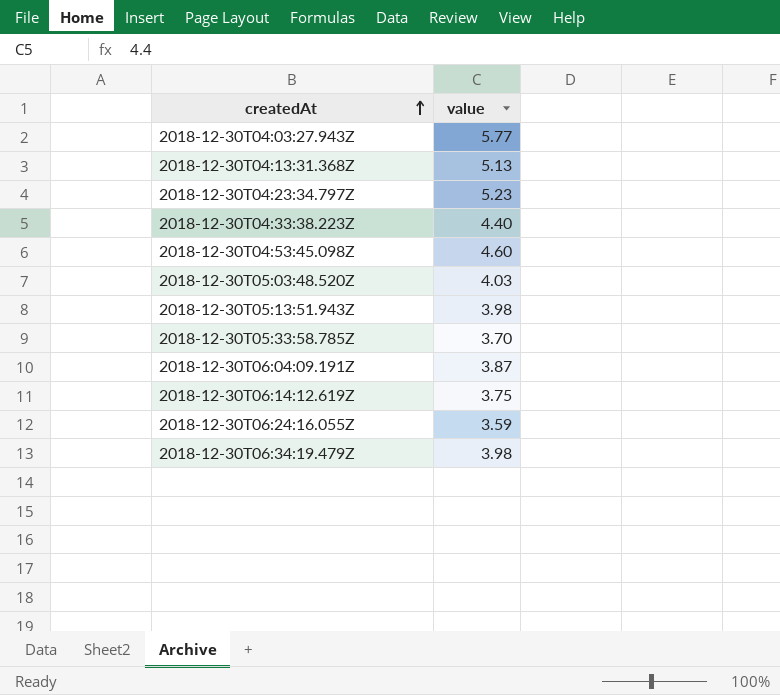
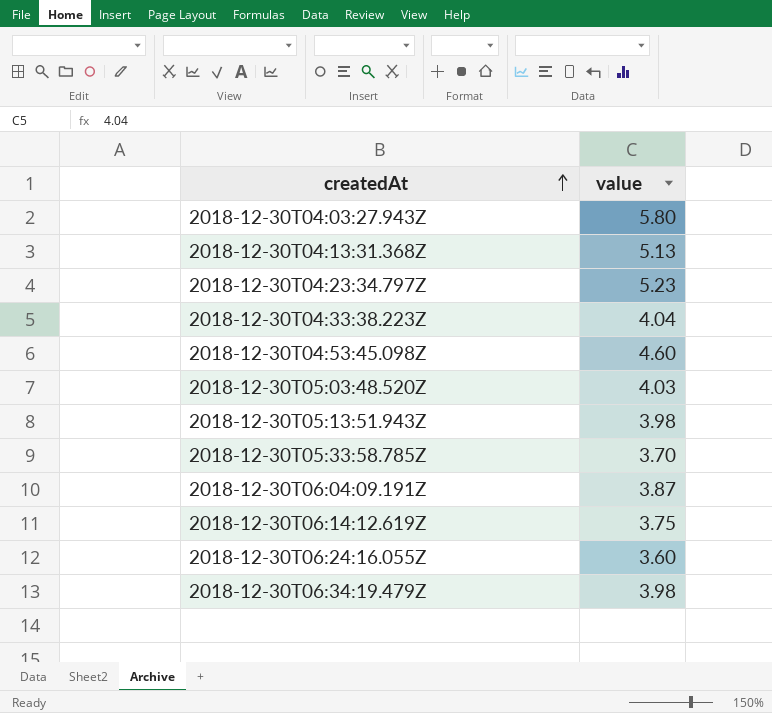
2018-12-30T04:03:27.943Z | value: 5.77 -> 5.80
2018-12-30T04:33:38.223Z | value: 4.40 -> 4.04
2018-12-30T06:24:16.055Z | value: 3.59 -> 3.60

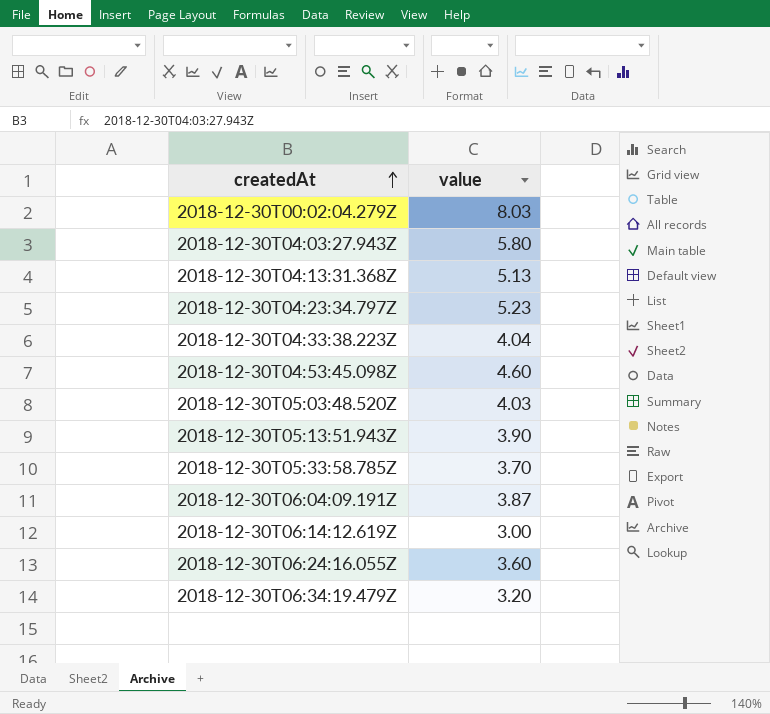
row 2018-12-30T00:02:04.279Z: none -> 8.03
2018-12-30T05:13:51.943Z | value: 3.98 -> 3.90
2018-12-30T06:14:12.619Z | value: 3.75 -> 3.00
2018-12-30T06:34:19.479Z | value: 3.98 -> 3.20

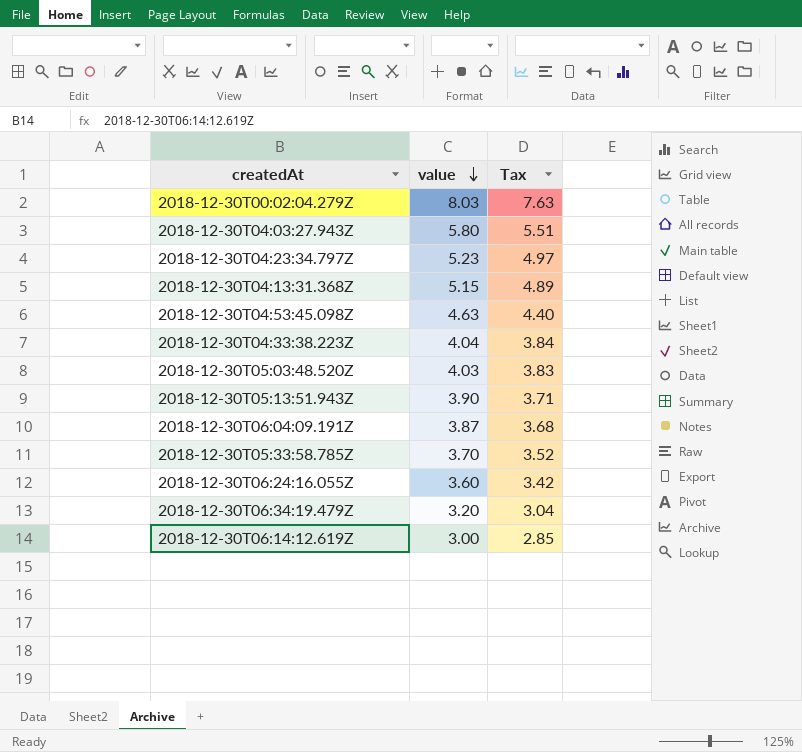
row order: createdAt ascending -> value descending
column Tax | formula: none -> [value] * 0.95
2018-12-30T04:13:31.368Z | value: 5.13 -> 5.15
2018-12-30T04:53:45.098Z | value: 4.60 -> 4.63

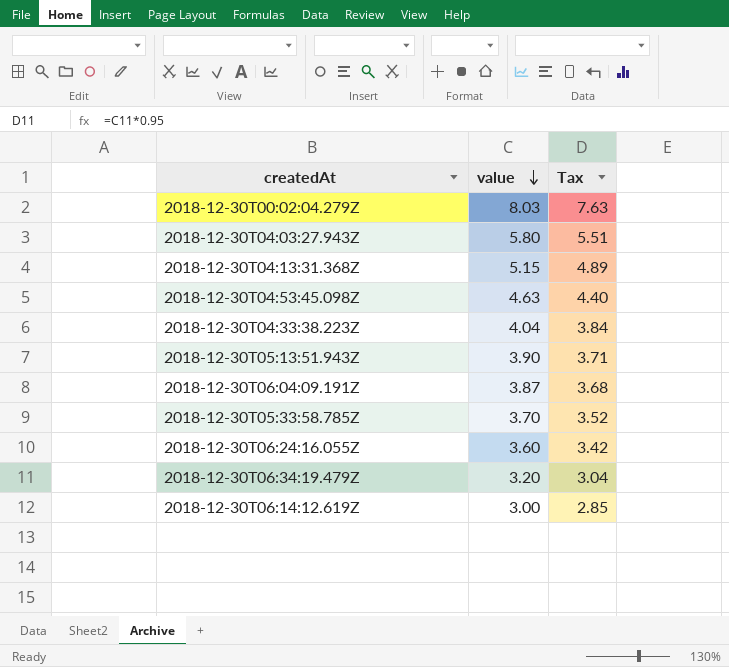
row 2018-12-30T04:23:34.797Z: 5.23 | 4.97 -> none
row 2018-12-30T05:03:48.520Z: 4.03 | 3.83 -> none

